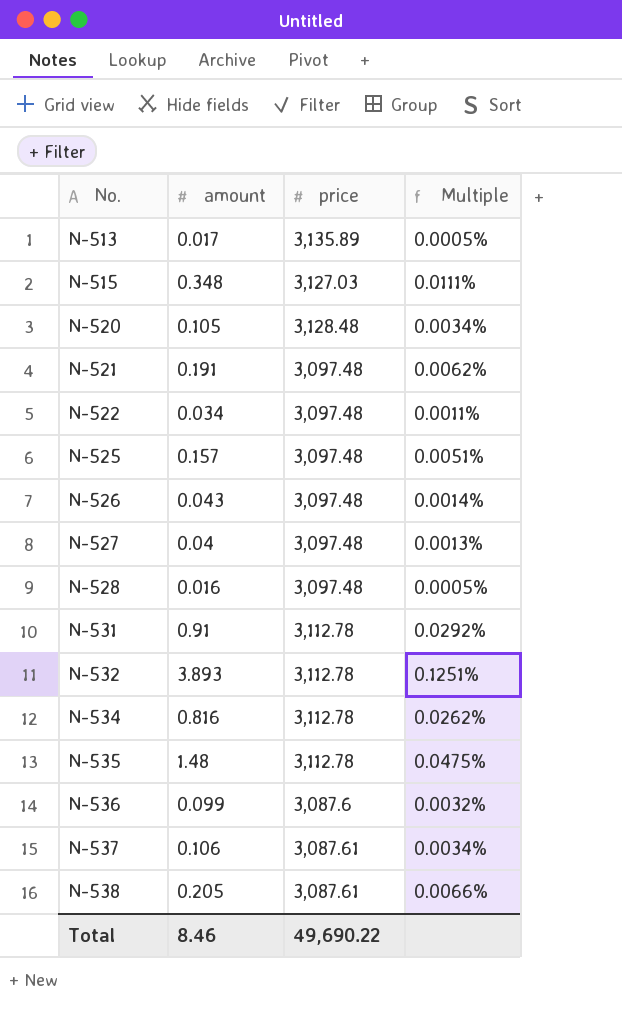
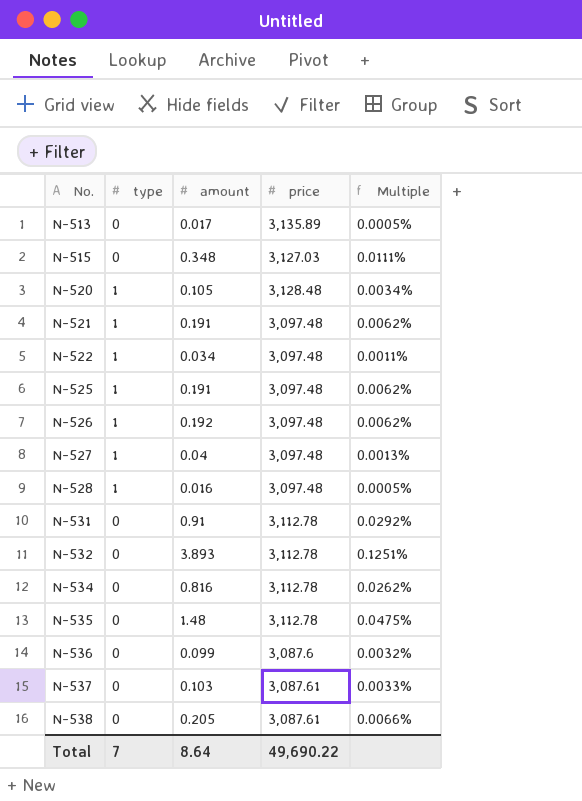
column type | position: none -> 2
N-525 | amount: 0.157 -> 0.191
N-525 | Multiple: 0.0051% -> 0.0062%
N-526 | amount: 0.043 -> 0.192
N-526 | Multiple: 0.0014% -> 0.0062%
N-537 | amount: 0.106 -> 0.103
N-537 | Multiple: 0.0034% -> 0.0033%
Total | amount: 8.46 -> 8.64

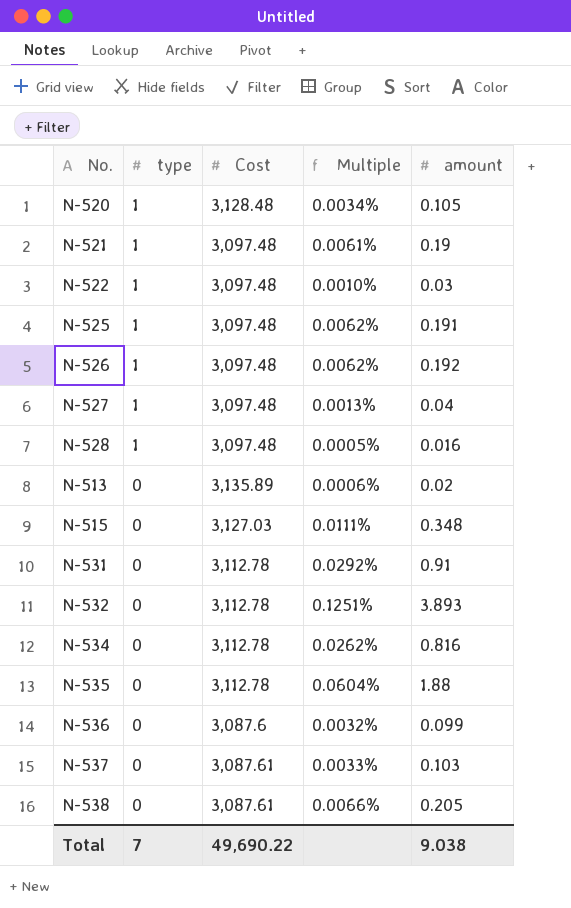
row order: No. ascending -> type descending
column name: price -> Cost
column amount | position: 3 -> 5
N-521 | Multiple: 0.0062% -> 0.0061%
N-521 | amount: 0.191 -> 0.19
N-522 | Multiple: 0.0011% -> 0.0010%
N-522 | amount: 0.034 -> 0.03
N-513 | Multiple: 0.0005% -> 0.0006%
N-513 | amount: 0.017 -> 0.02
N-535 | Multiple: 0.0475% -> 0.0604%
N-535 | amount: 1.48 -> 1.88
Total | amount: 8.64 -> 9.038

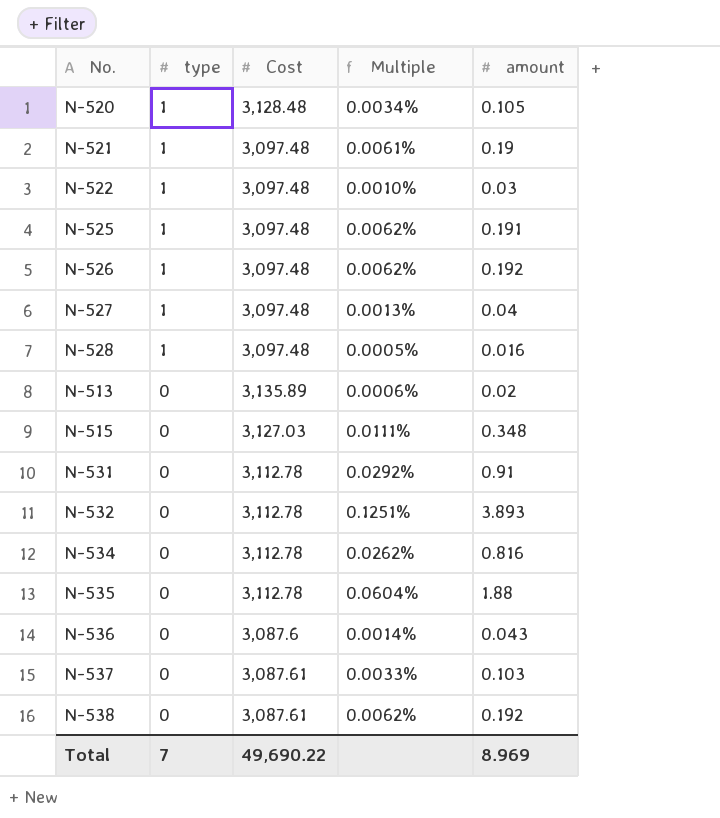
N-536 | Multiple: 0.0032% -> 0.0014%
N-536 | amount: 0.099 -> 0.043
N-538 | Multiple: 0.0066% -> 0.0062%
N-538 | amount: 0.205 -> 0.192
Total | amount: 9.038 -> 8.969

